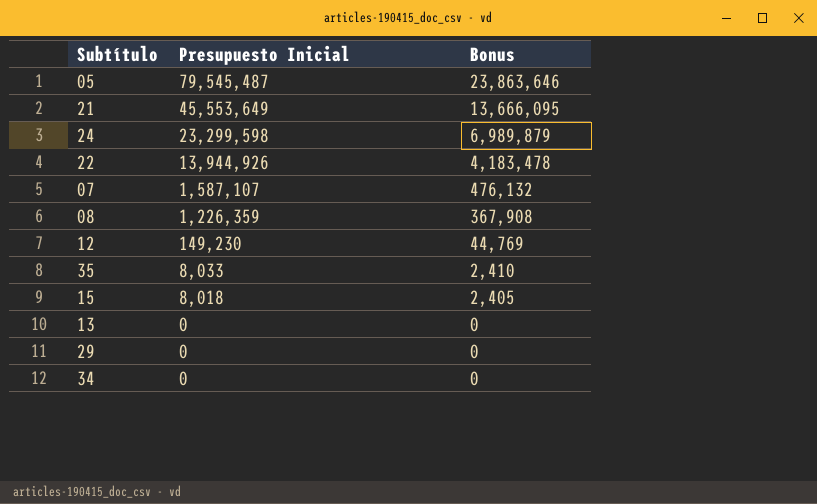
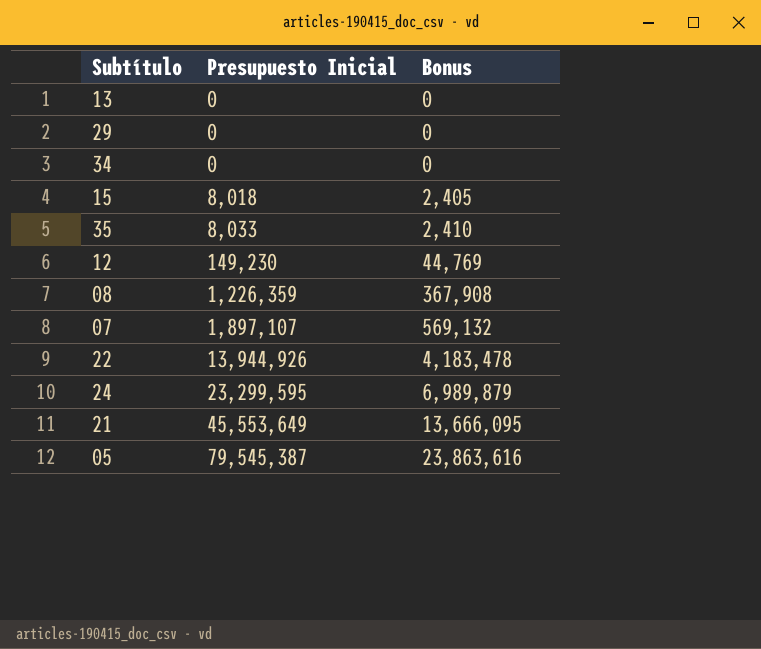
row order: Presupuesto Inicial descending -> Presupuesto Inicial ascending
07 | Presupuesto Inicial: 1,587,107 -> 1,897,107
07 | Bonus: 476,132 -> 569,132
24 | Presupuesto Inicial: 23,299,598 -> 23,299,595
05 | Presupuesto Inicial: 79,545,487 -> 79,545,387
05 | Bonus: 23,863,646 -> 23,863,616

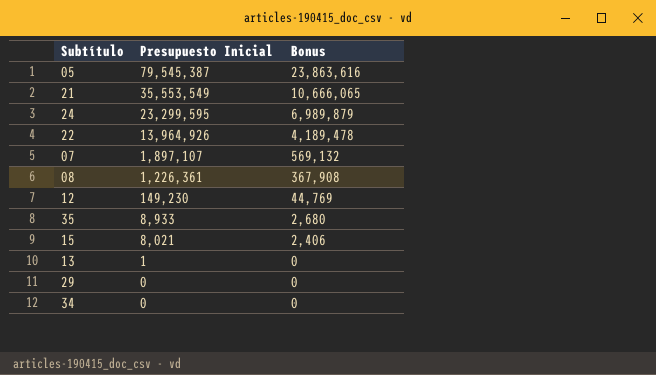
row order: Presupuesto Inicial ascending -> Presupuesto Inicial descending
21 | Presupuesto Inicial: 45,553,649 -> 35,553,549
21 | Bonus: 13,666,095 -> 10,666,065
22 | Presupuesto Inicial: 13,944,926 -> 13,964,926
22 | Bonus: 4,183,478 -> 4,189,478
08 | Presupuesto Inicial: 1,226,359 -> 1,226,361
35 | Presupuesto Inicial: 8,033 -> 8,933
35 | Bonus: 2,410 -> 2,680
15 | Presupuesto Inicial: 8,018 -> 8,021
15 | Bonus: 2,405 -> 2,406
13 | Presupuesto Inicial: 0 -> 1

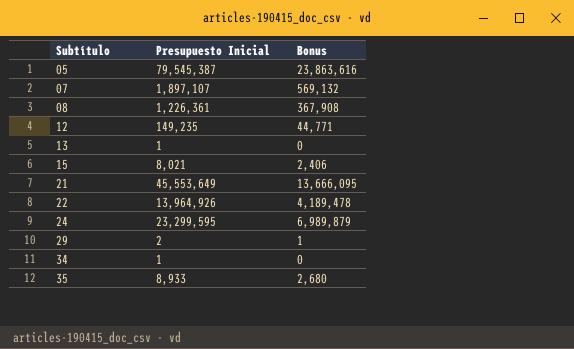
row order: Presupuesto Inicial descending -> Subtítulo ascending
12 | Presupuesto Inicial: 149,230 -> 149,235
12 | Bonus: 44,769 -> 44,771
21 | Presupuesto Inicial: 35,553,549 -> 45,553,649
21 | Bonus: 10,666,065 -> 13,666,095
29 | Presupuesto Inicial: 0 -> 2
29 | Bonus: 0 -> 1
34 | Presupuesto Inicial: 0 -> 1

